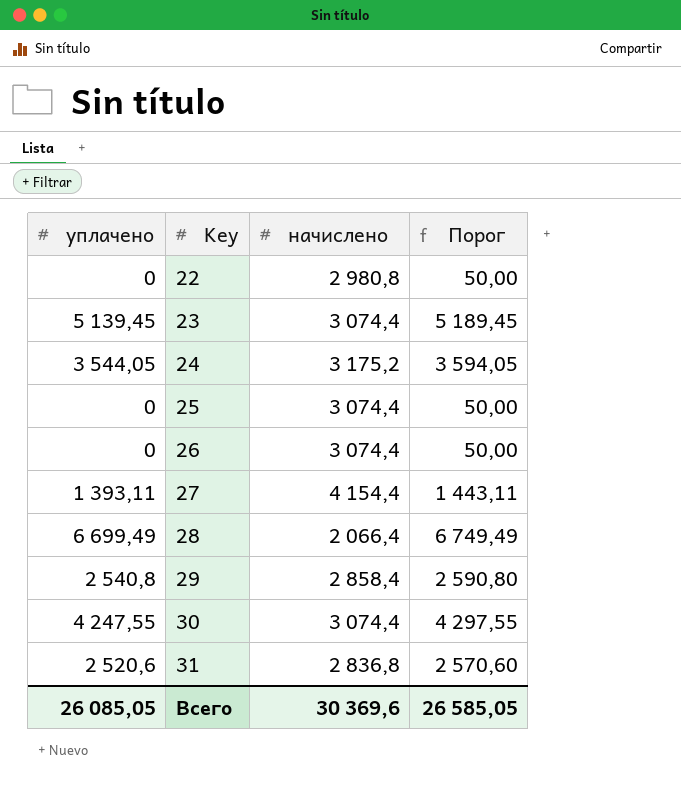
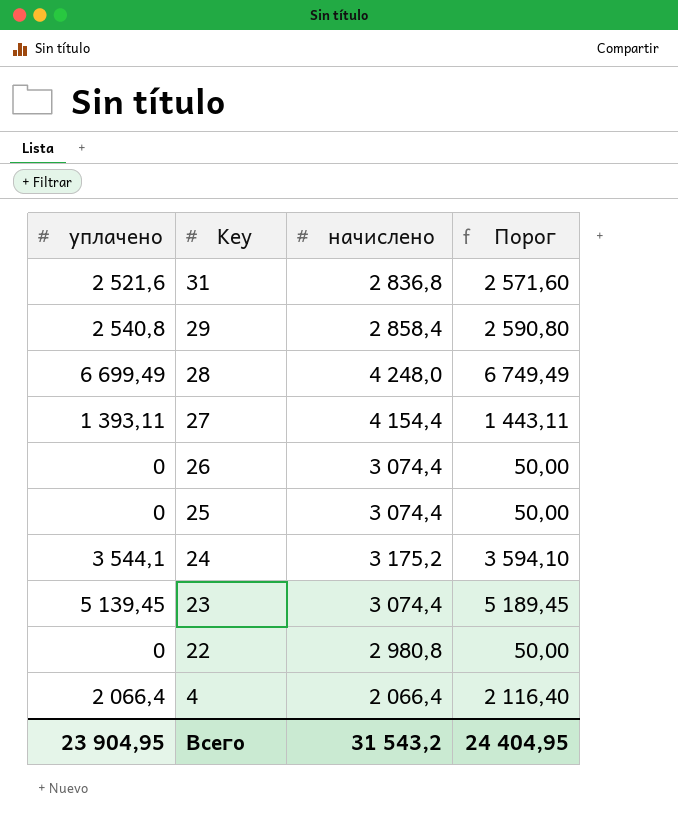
row order: Key ascending -> Key descending
row 30: 4 247,55 | 3 074,4 | 4 297,55 -> none
31 | уплачено: 2 520,6 -> 2 521,6
31 | Порог: 2 570,60 -> 2 571,60
28 | начислено: 2 066,4 -> 4 248,0
24 | уплачено: 3 544,05 -> 3 544,1
24 | Порог: 3 594,05 -> 3 594,10
row 4: none -> 2 066,4 | 2 066,4 | 2 116,40
Всего | уплачено: 26 085,05 -> 23 904,95
Всего | начислено: 30 369,6 -> 31 543,2
Всего | Порог: 26 585,05 -> 24 404,95

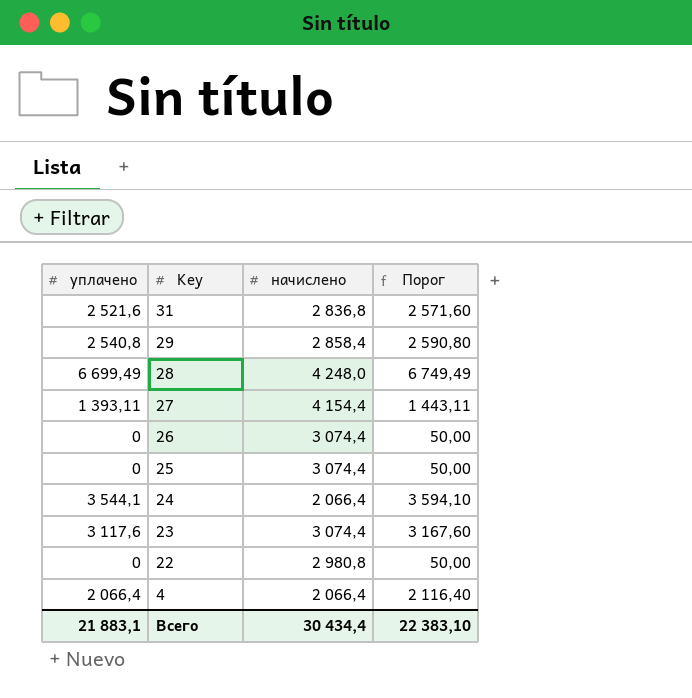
24 | начислено: 3 175,2 -> 2 066,4
23 | уплачено: 5 139,45 -> 3 117,6
23 | Порог: 5 189,45 -> 3 167,60
Всего | уплачено: 23 904,95 -> 21 883,1
Всего | начислено: 31 543,2 -> 30 434,4
Всего | Порог: 24 404,95 -> 22 383,10

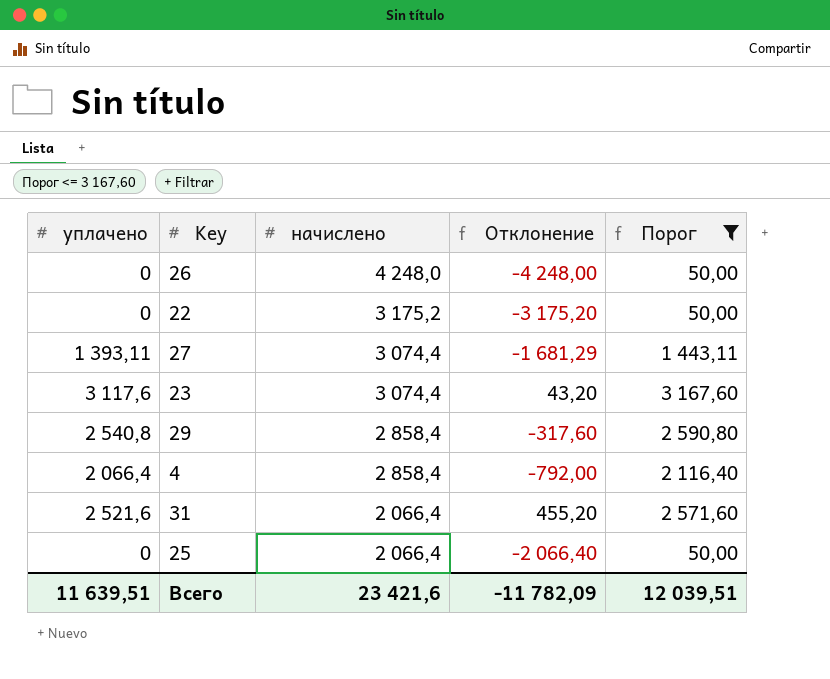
filter: none -> Порог <= 3 167,60
row order: Key descending -> начислено descending
column Отклонение | formula: none -> [уплачено] - [начислено]
26 | начислено: 3 074,4 -> 4 248,0
22 | начислено: 2 980,8 -> 3 175,2
27 | начислено: 4 154,4 -> 3 074,4
4 | начислено: 2 066,4 -> 2 858,4
31 | начислено: 2 836,8 -> 2 066,4
25 | начислено: 3 074,4 -> 2 066,4
Всего | уплачено: 21 883,1 -> 11 639,51
Всего | начислено: 30 434,4 -> 23 421,6
Всего | Порог: 22 383,10 -> 12 039,51

